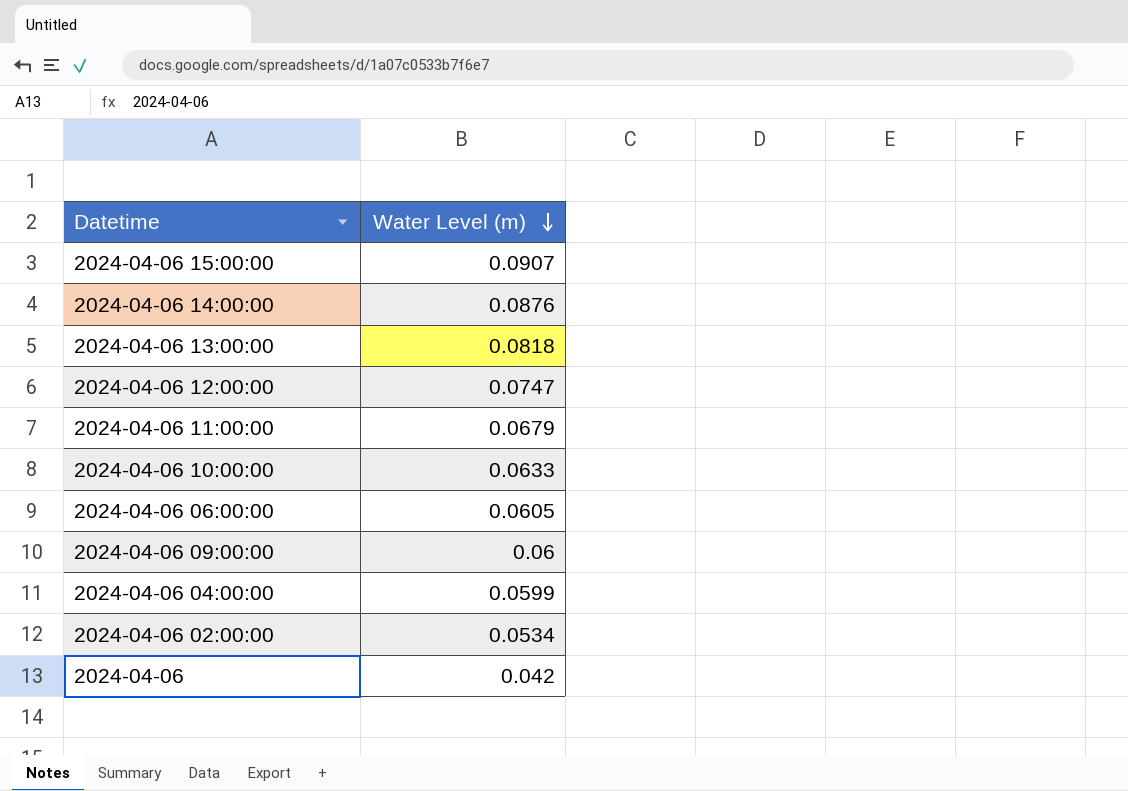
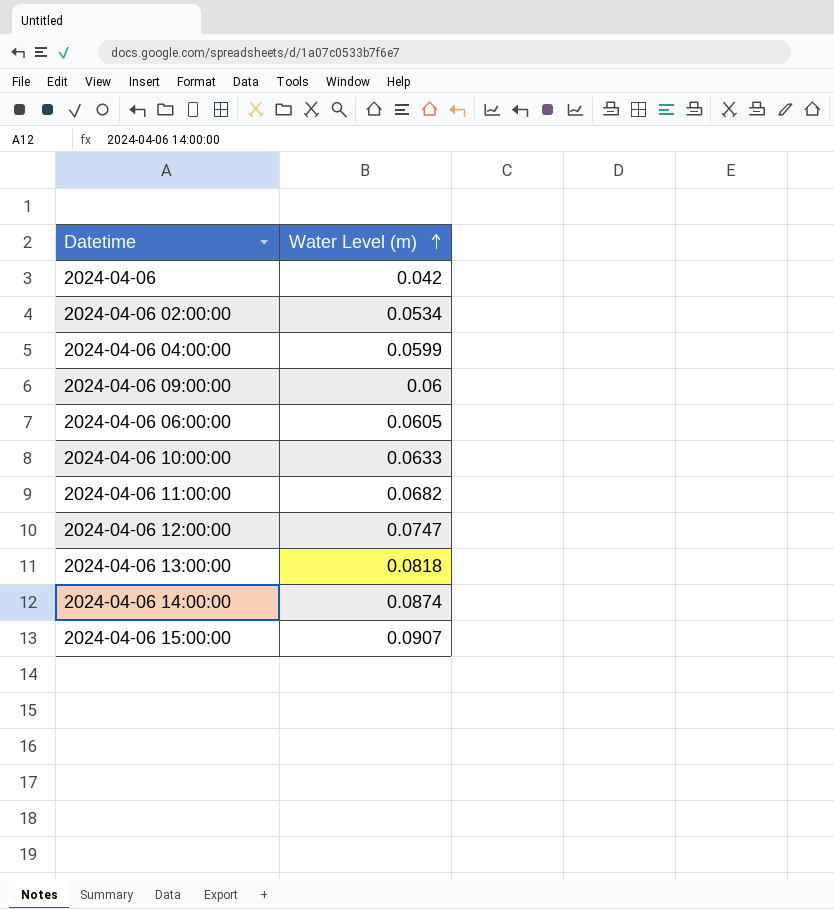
row order: Water Level (m) descending -> Water Level (m) ascending
2024-04-06 11:00:00 | Water Level (m): 0.0679 -> 0.0682
2024-04-06 14:00:00 | Water Level (m): 0.0876 -> 0.0874

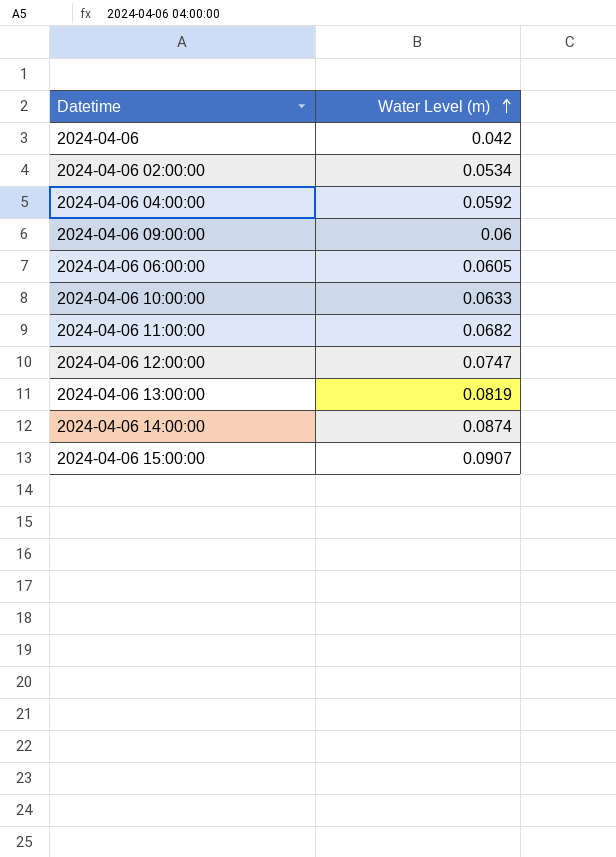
2024-04-06 04:00:00 | Water Level (m): 0.0599 -> 0.0592
2024-04-06 13:00:00 | Water Level (m): 0.0818 -> 0.0819

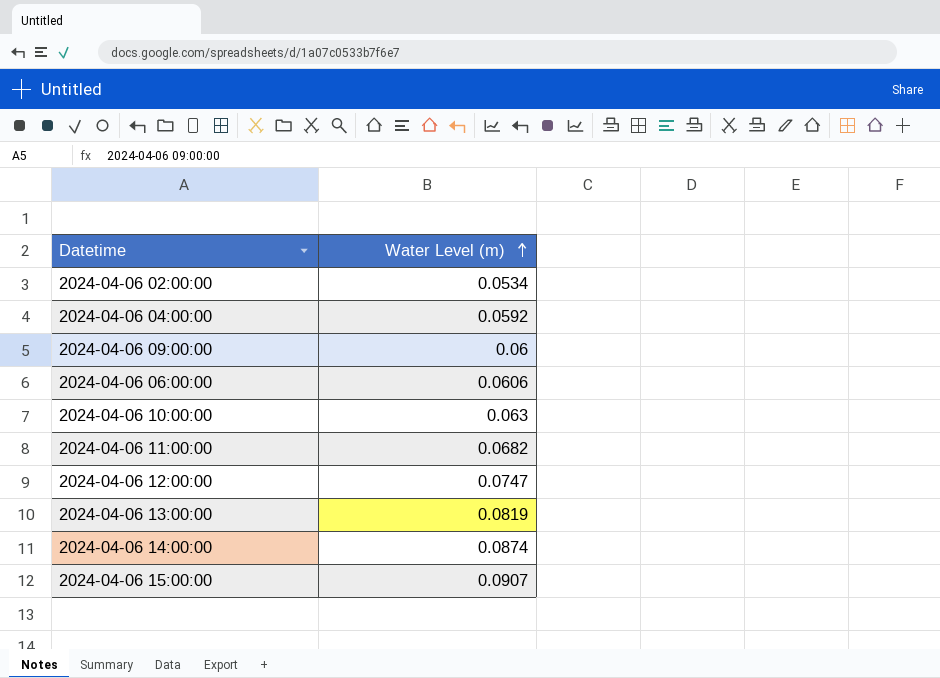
row 2024-04-06: 0.042 -> none
2024-04-06 06:00:00 | Water Level (m): 0.0605 -> 0.0606
2024-04-06 10:00:00 | Water Level (m): 0.0633 -> 0.063

